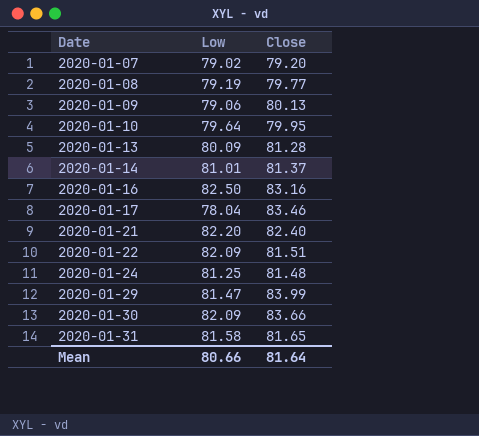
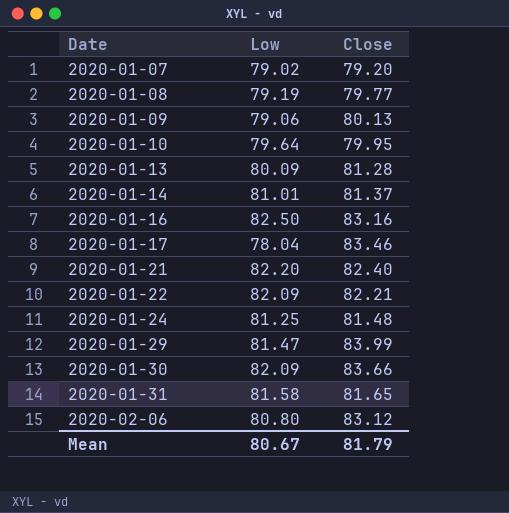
2020-01-22 | Close: 81.51 -> 82.21
row 2020-02-06: none -> 80.80 | 83.12
Mean | Low: 80.66 -> 80.67
Mean | Close: 81.64 -> 81.79

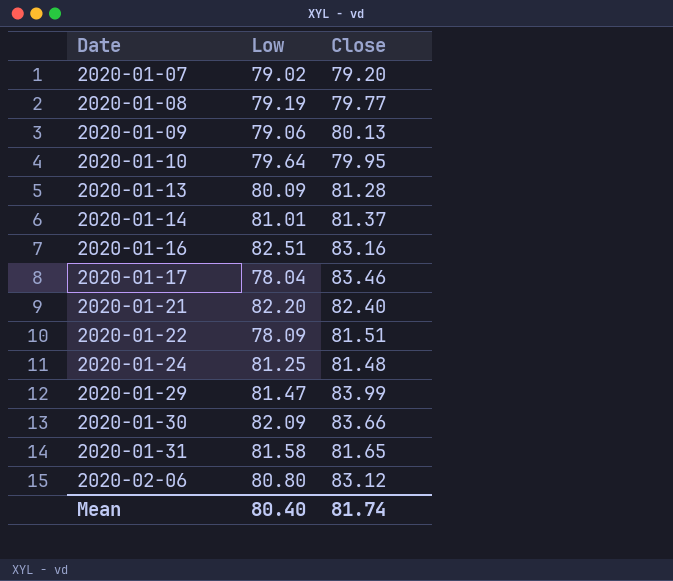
2020-01-16 | Low: 82.50 -> 82.51
2020-01-22 | Low: 82.09 -> 78.09
2020-01-22 | Close: 82.21 -> 81.51
Mean | Low: 80.67 -> 80.40
Mean | Close: 81.79 -> 81.74

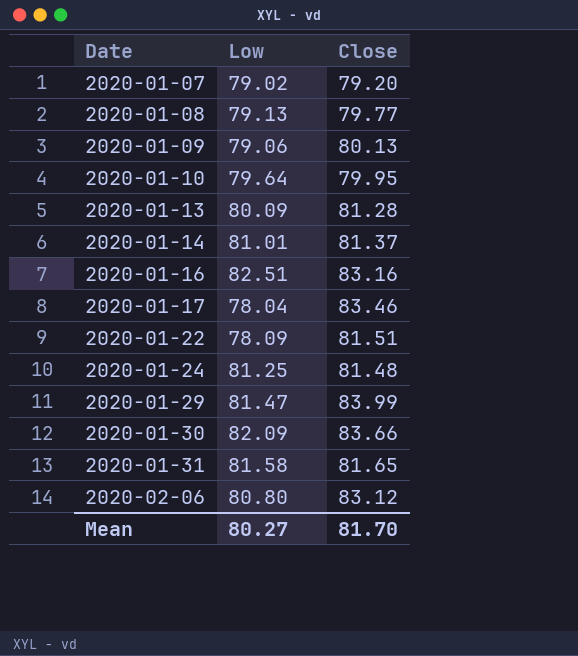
row 2020-01-21: 82.20 | 82.40 -> none
2020-01-08 | Low: 79.19 -> 79.13
Mean | Low: 80.40 -> 80.27
Mean | Close: 81.74 -> 81.70

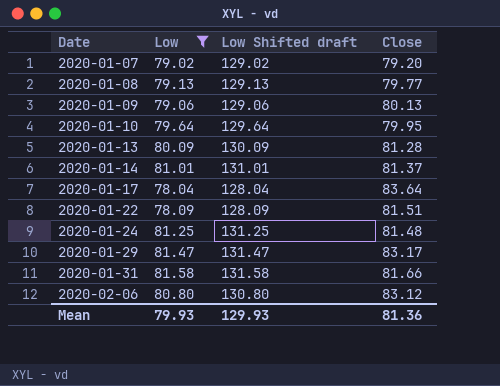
filter: none -> Low <= 81.58
column Low Shifted draft | formula: none -> [Low] + 50
2020-01-17 | Close: 83.46 -> 83.64
2020-01-29 | Close: 83.99 -> 83.17
2020-01-31 | Close: 81.65 -> 81.66
Mean | Low: 80.27 -> 79.93
Mean | Close: 81.70 -> 81.36

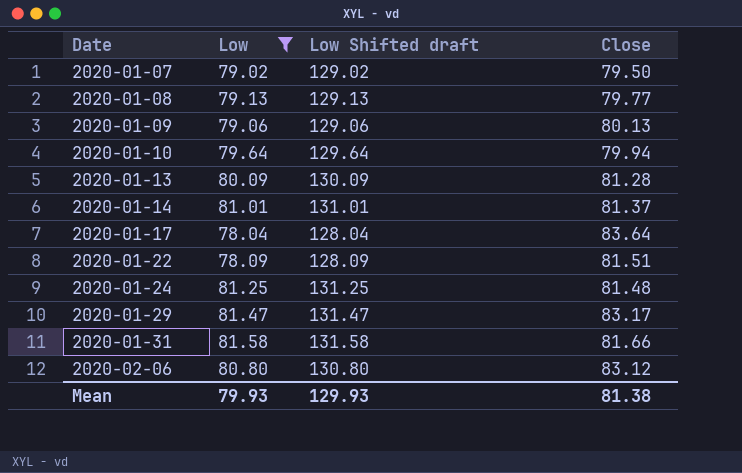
2020-01-07 | Close: 79.20 -> 79.50
2020-01-10 | Close: 79.95 -> 79.94
Mean | Close: 81.36 -> 81.38

